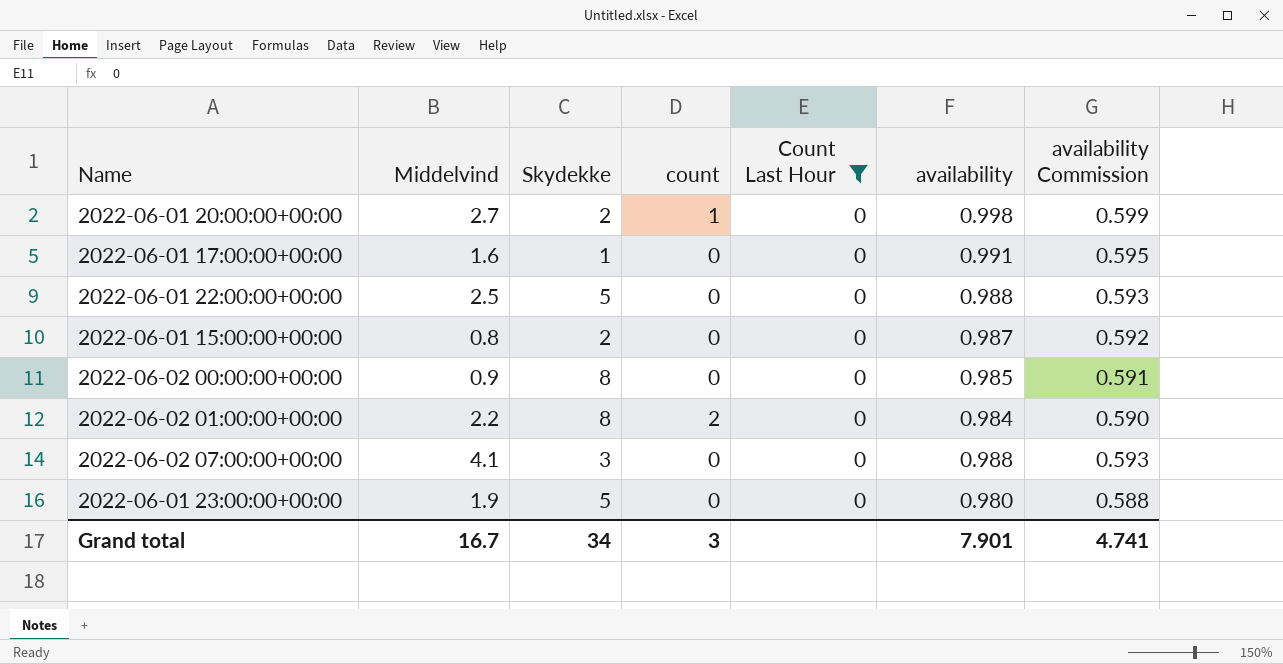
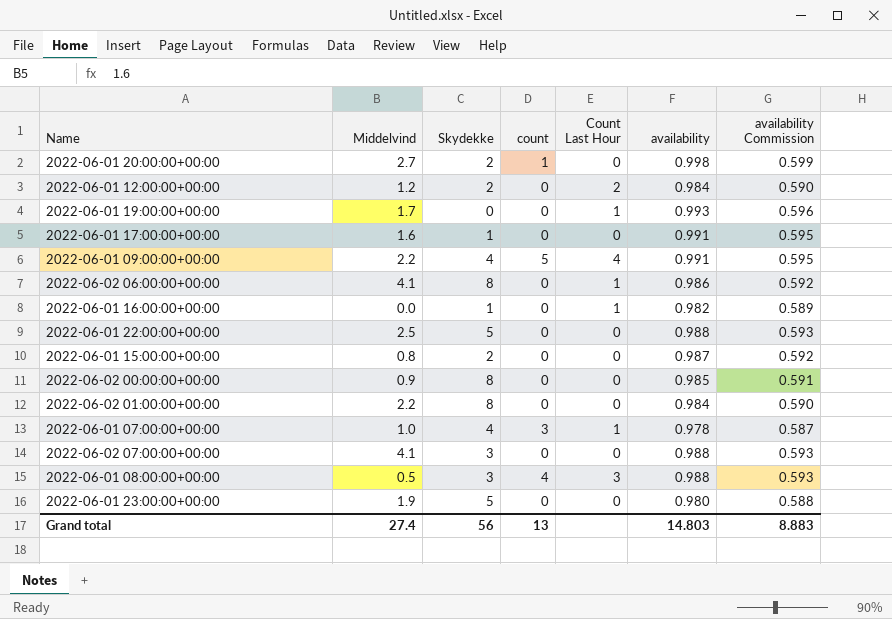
filter: Count Last Hour = 0 -> none
2022-06-02 01:00:00+00:00 | count: 2 -> 0
Grand total | Middelvind: 16.7 -> 27.4
Grand total | Skydekke: 34 -> 56
Grand total | count: 3 -> 13
Grand total | availability: 7.901 -> 14.803
Grand total | availability Commission: 4.741 -> 8.883

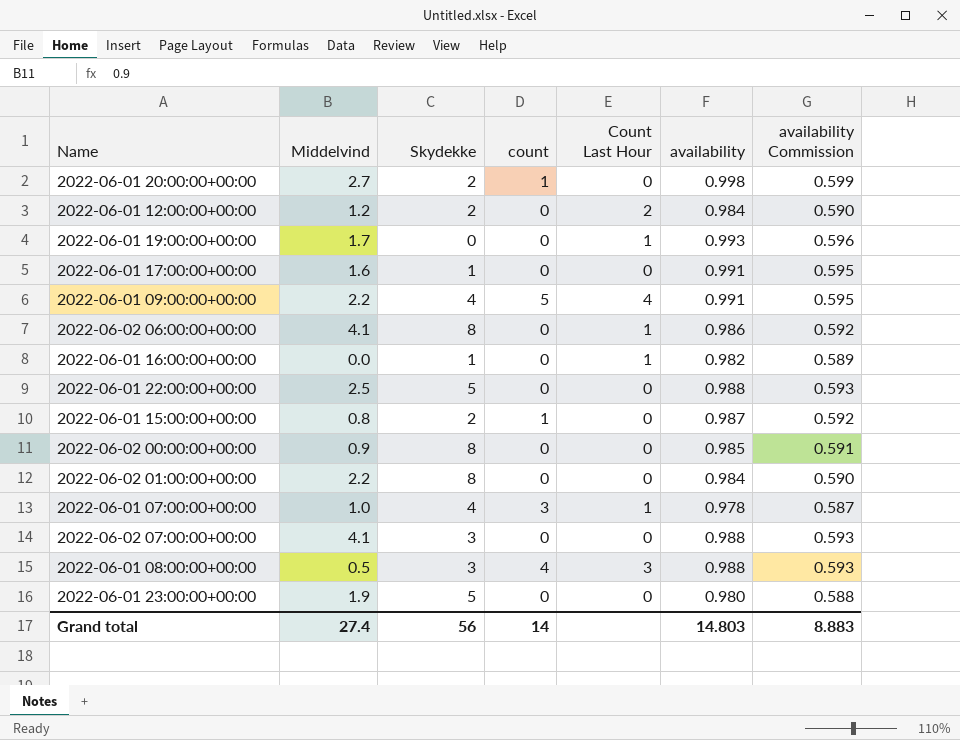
2022-06-01 15:00:00+00:00 | count: 0 -> 1
Grand total | count: 13 -> 14

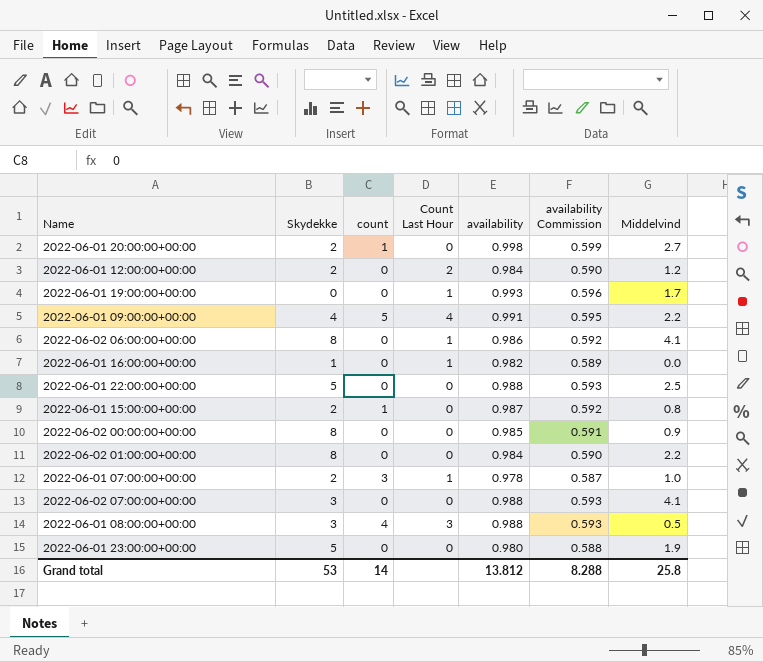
column Middelvind | position: 2 -> 7
row 2022-06-01 17:00:00+00:00: 1.6 | 1 | 0 | 0 | 0.991 | 0.595 -> none
2022-06-01 07:00:00+00:00 | Skydekke: 4 -> 2
Grand total | Skydekke: 56 -> 53
Grand total | availability: 14.803 -> 13.812
Grand total | availability Commission: 8.883 -> 8.288
Grand total | Middelvind: 27.4 -> 25.8

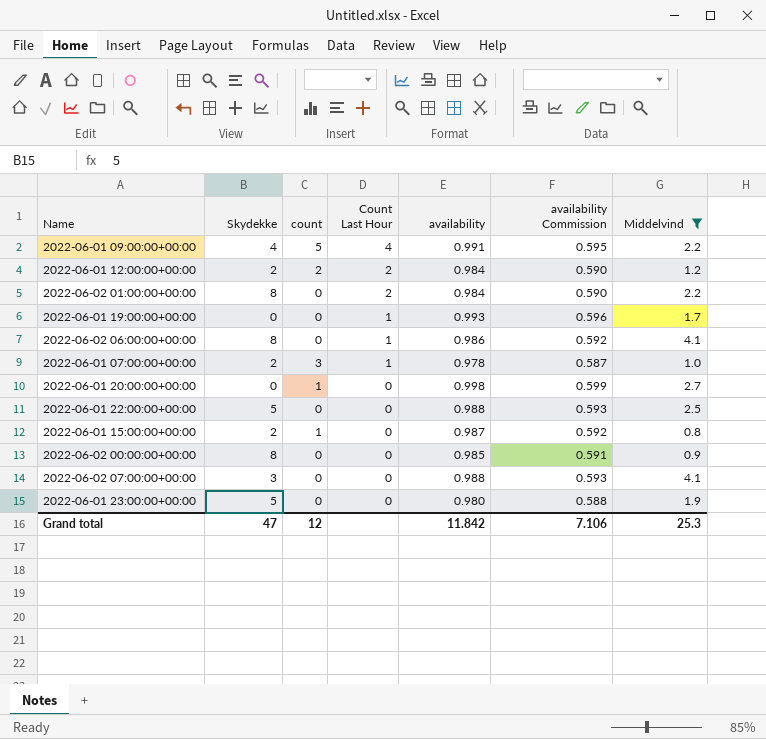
filter: none -> Middelvind >= 0.8
row order: none -> Count Last Hour descending
2022-06-01 12:00:00+00:00 | count: 0 -> 2
2022-06-02 01:00:00+00:00 | Count Last Hour: 0 -> 2
2022-06-01 20:00:00+00:00 | Skydekke: 2 -> 0
Grand total | Skydekke: 53 -> 47
Grand total | count: 14 -> 12
Grand total | availability: 13.812 -> 11.842
Grand total | availability Commission: 8.288 -> 7.106
Grand total | Middelvind: 25.8 -> 25.3

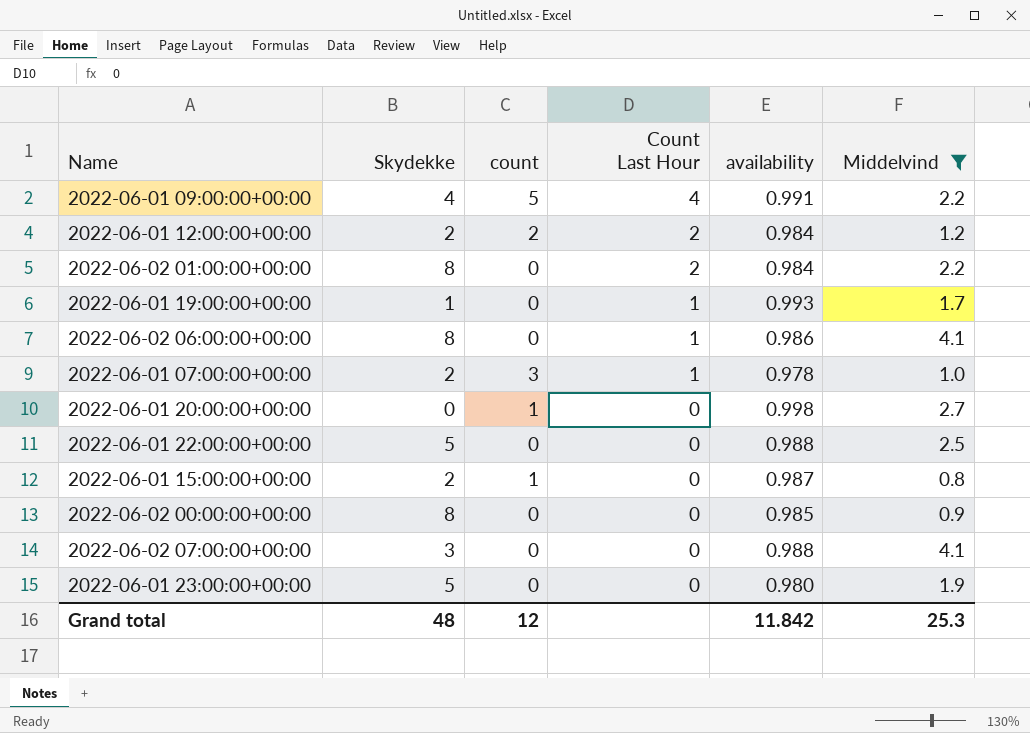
column availability Commission | formula: [availability] * 0.6 -> none
2022-06-01 19:00:00+00:00 | Skydekke: 0 -> 1
Grand total | Skydekke: 47 -> 48

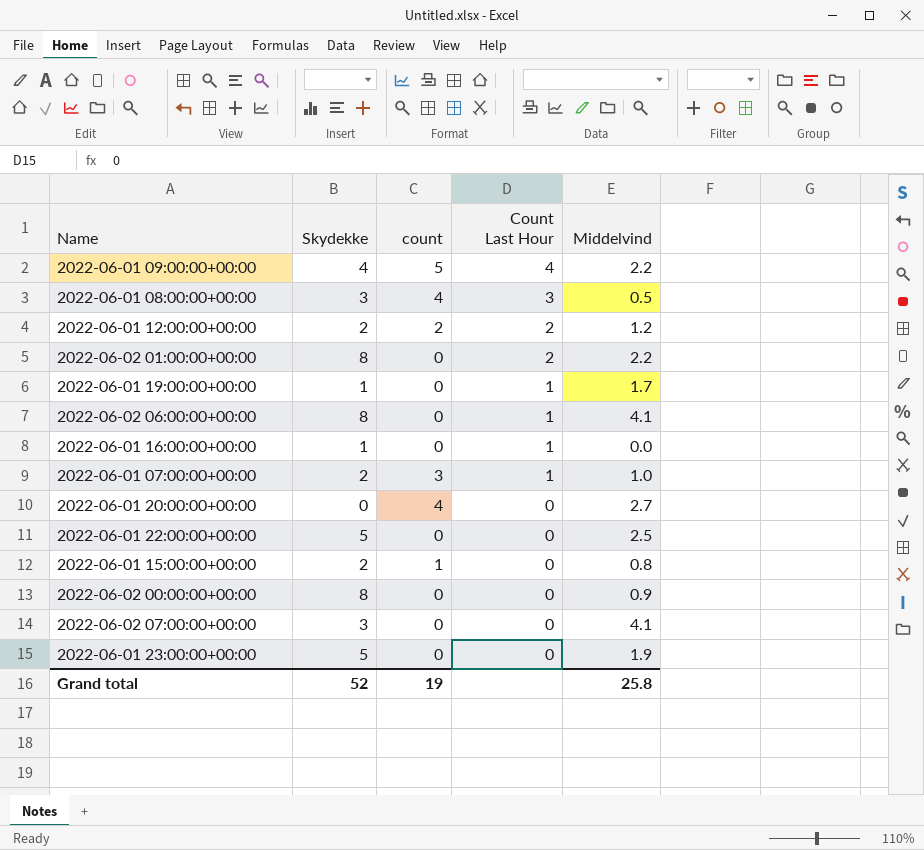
filter: Middelvind >= 0.8 -> none
column availability | position: 5 -> none
2022-06-01 20:00:00+00:00 | count: 1 -> 4
Grand total | Skydekke: 48 -> 52
Grand total | count: 12 -> 19
Grand total | Middelvind: 25.3 -> 25.8

